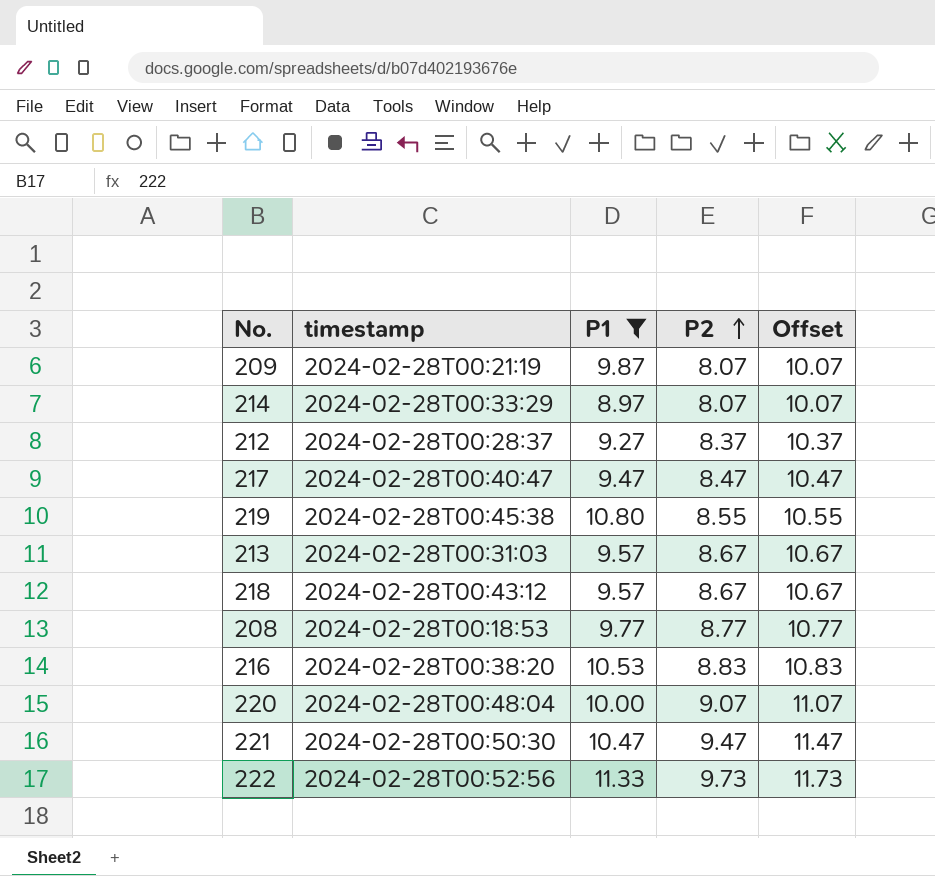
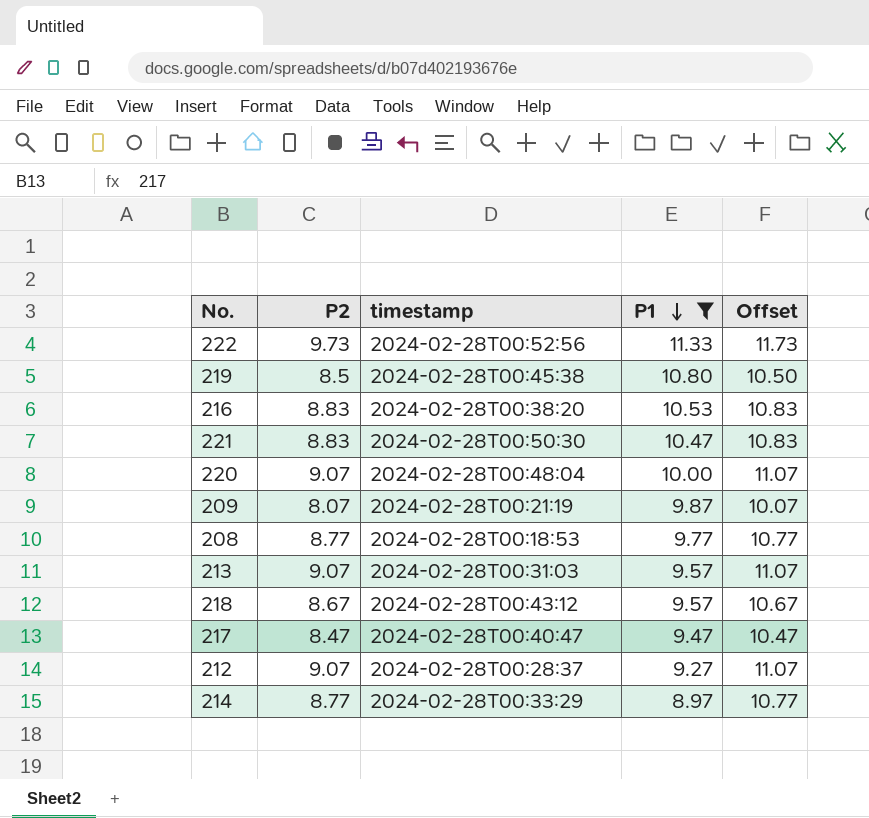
row order: P2 ascending -> P1 descending
column P2 | position: 4 -> 2
219 | P2: 8.55 -> 8.5
219 | Offset: 10.55 -> 10.50
221 | P2: 9.47 -> 8.83
221 | Offset: 11.47 -> 10.83
213 | P2: 8.67 -> 9.07
213 | Offset: 10.67 -> 11.07
212 | P2: 8.37 -> 9.07
212 | Offset: 10.37 -> 11.07
214 | P2: 8.07 -> 8.77
214 | Offset: 10.07 -> 10.77

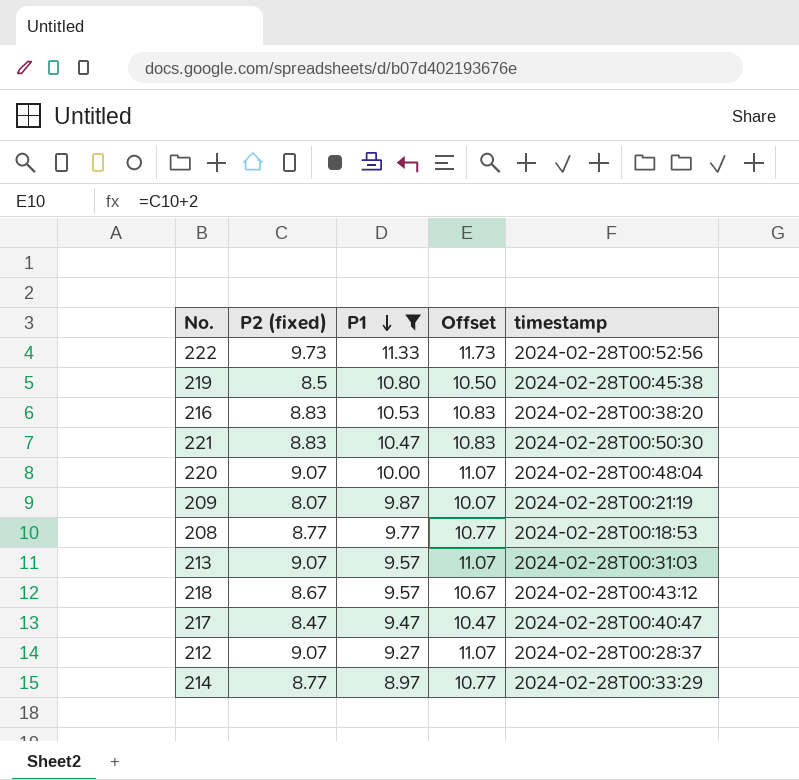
column name: P2 -> P2 (fixed)
column timestamp | position: 3 -> 5

